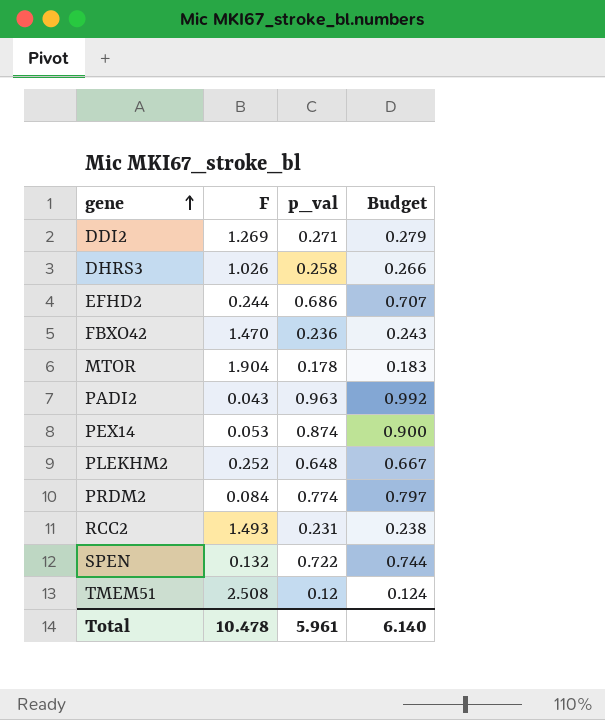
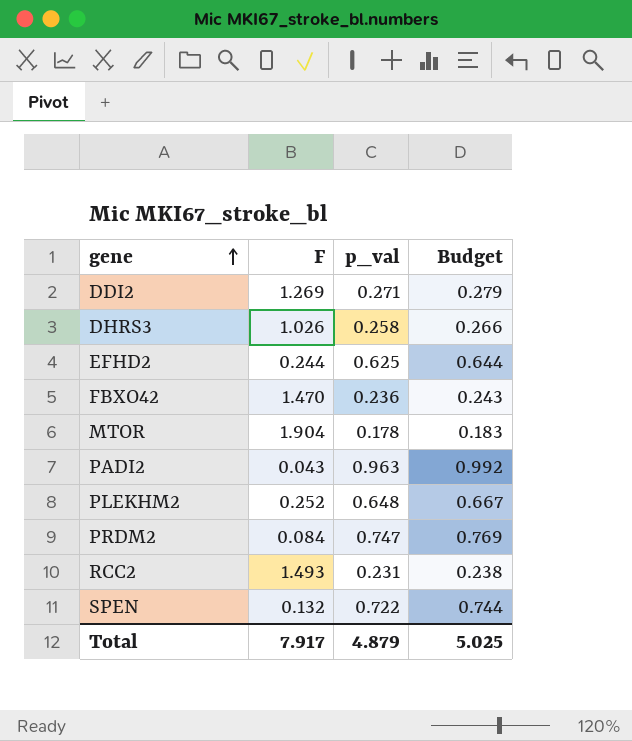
row PEX14: 0.053 | 0.874 | 0.900 -> none
row TMEM51: 2.508 | 0.12 | 0.124 -> none
EFHD2 | p_val: 0.686 -> 0.625
EFHD2 | Budget: 0.707 -> 0.644
PRDM2 | p_val: 0.774 -> 0.747
PRDM2 | Budget: 0.797 -> 0.769
Total | F: 10.478 -> 7.917
Total | p_val: 5.961 -> 4.879
Total | Budget: 6.140 -> 5.025

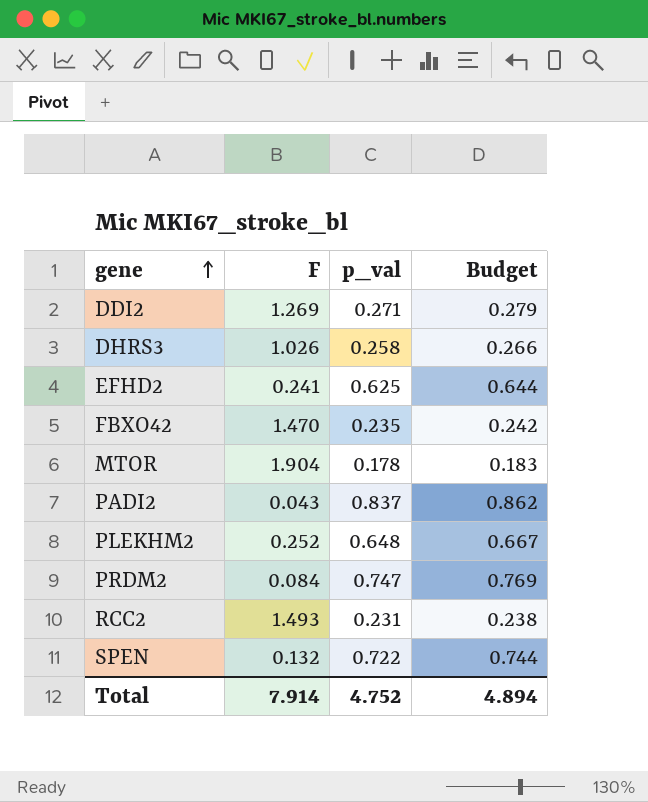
EFHD2 | F: 0.244 -> 0.241
FBXO42 | p_val: 0.236 -> 0.235
FBXO42 | Budget: 0.243 -> 0.242
PADI2 | p_val: 0.963 -> 0.837
PADI2 | Budget: 0.992 -> 0.862
Total | F: 7.917 -> 7.914
Total | p_val: 4.879 -> 4.752
Total | Budget: 5.025 -> 4.894

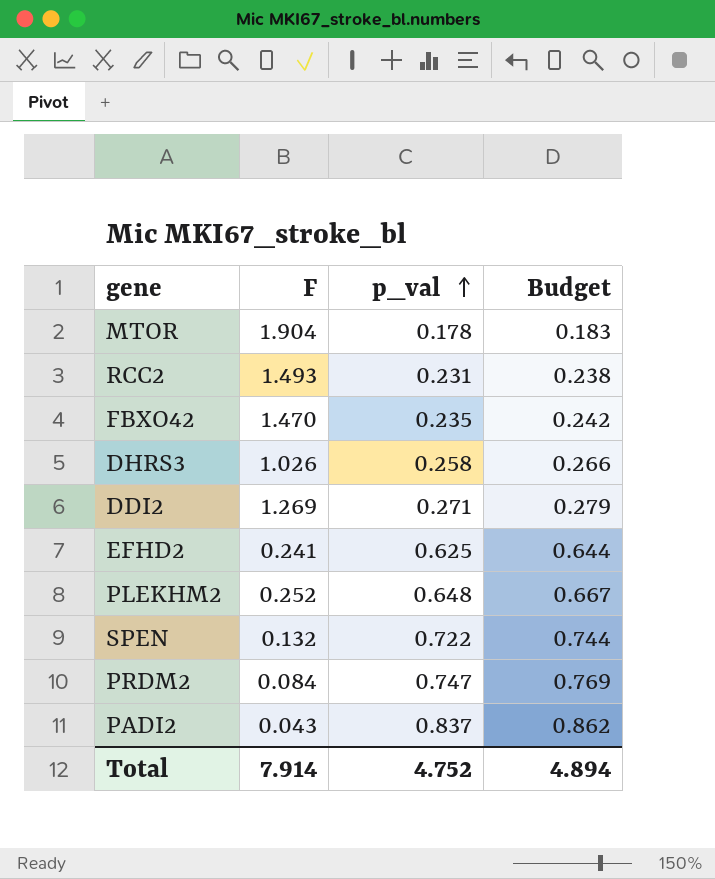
row order: gene ascending -> p_val ascending

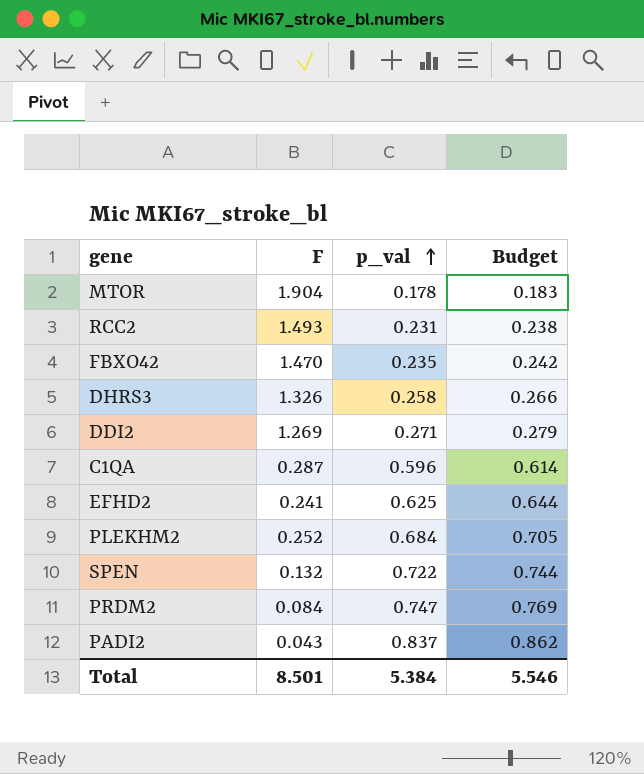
DHRS3 | F: 1.026 -> 1.326
row C1QA: none -> 0.287 | 0.596 | 0.614
PLEKHM2 | p_val: 0.648 -> 0.684
PLEKHM2 | Budget: 0.667 -> 0.705
Total | F: 7.914 -> 8.501
Total | p_val: 4.752 -> 5.384
Total | Budget: 4.894 -> 5.546

